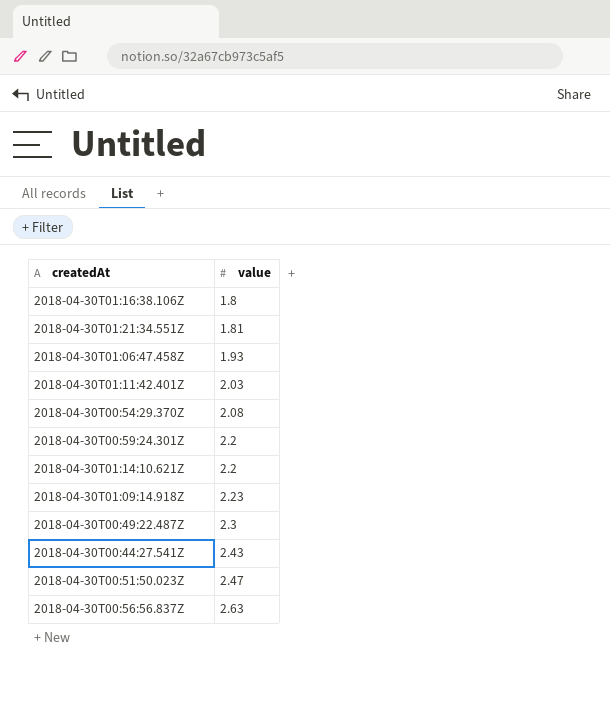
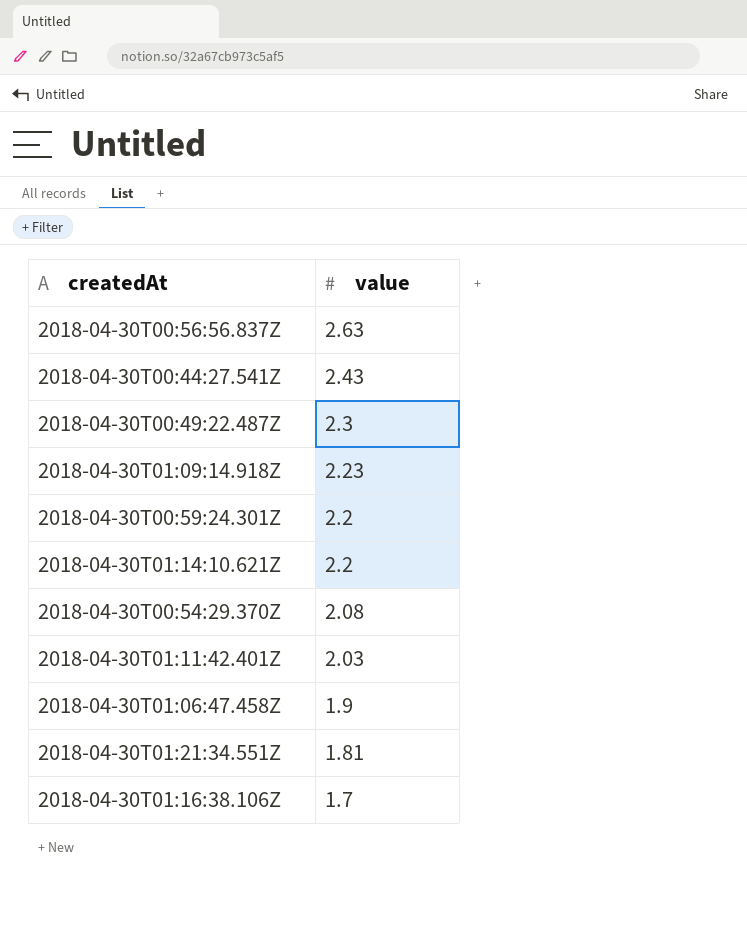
row order: value ascending -> value descending
row 2018-04-30T00:51:50.023Z: 2.47 -> none
2018-04-30T01:06:47.458Z | value: 1.93 -> 1.9
2018-04-30T01:16:38.106Z | value: 1.8 -> 1.7

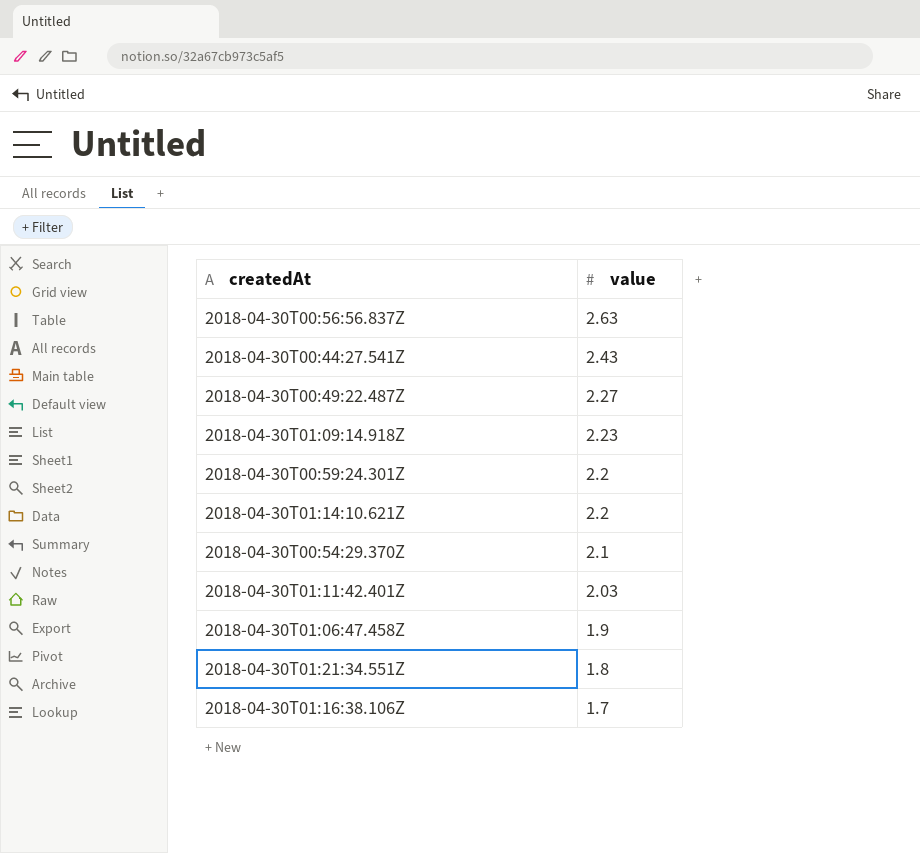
2018-04-30T00:49:22.487Z | value: 2.3 -> 2.27
2018-04-30T00:54:29.370Z | value: 2.08 -> 2.1
2018-04-30T01:21:34.551Z | value: 1.81 -> 1.8

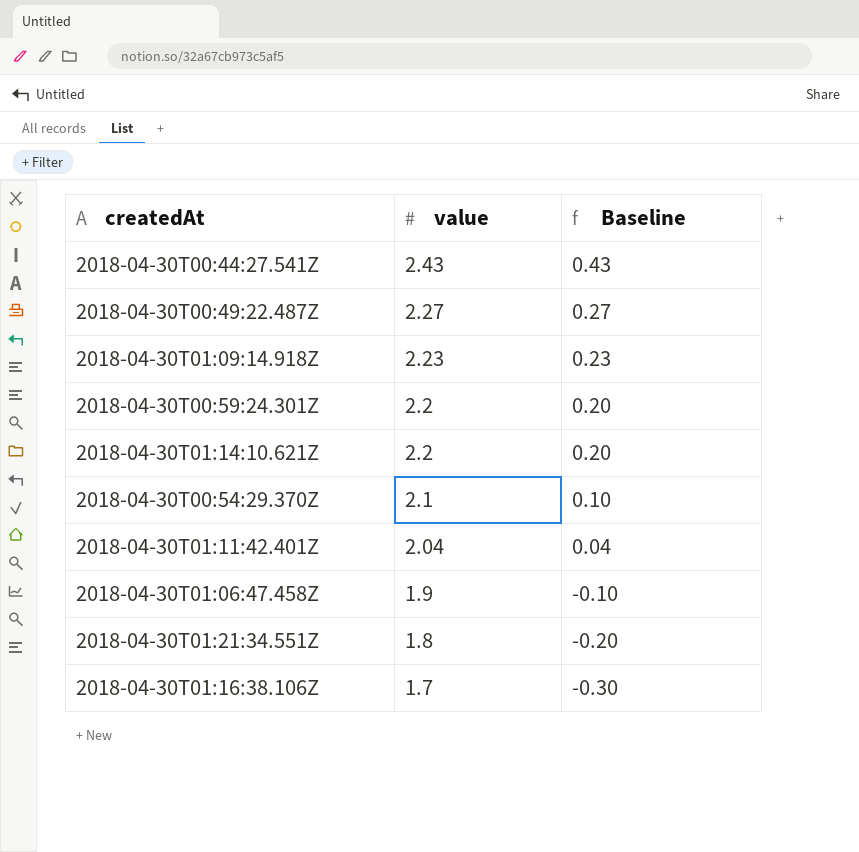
column Baseline | formula: none -> [value] - 2
row 2018-04-30T00:56:56.837Z: 2.63 -> none
2018-04-30T01:11:42.401Z | value: 2.03 -> 2.04

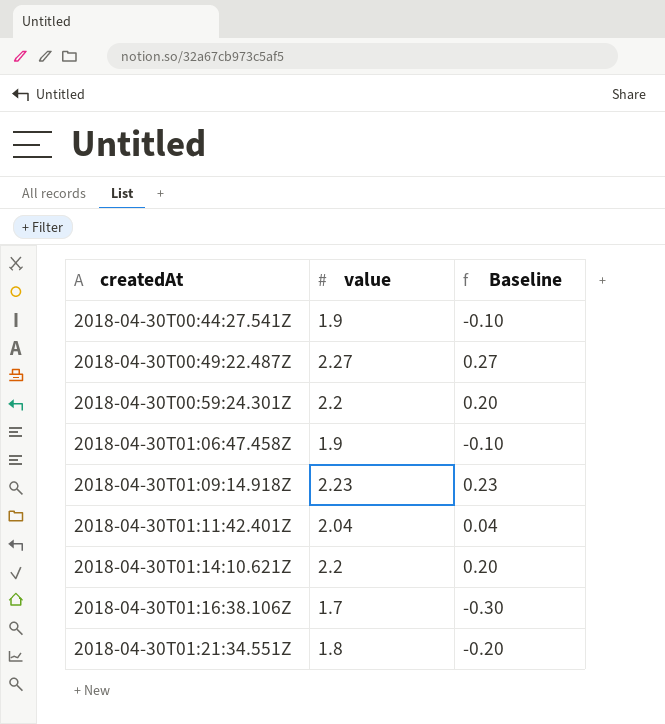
row order: value descending -> createdAt ascending
row 2018-04-30T00:54:29.370Z: 2.1 | 0.10 -> none
2018-04-30T00:44:27.541Z | value: 2.43 -> 1.9
2018-04-30T00:44:27.541Z | Baseline: 0.43 -> -0.10

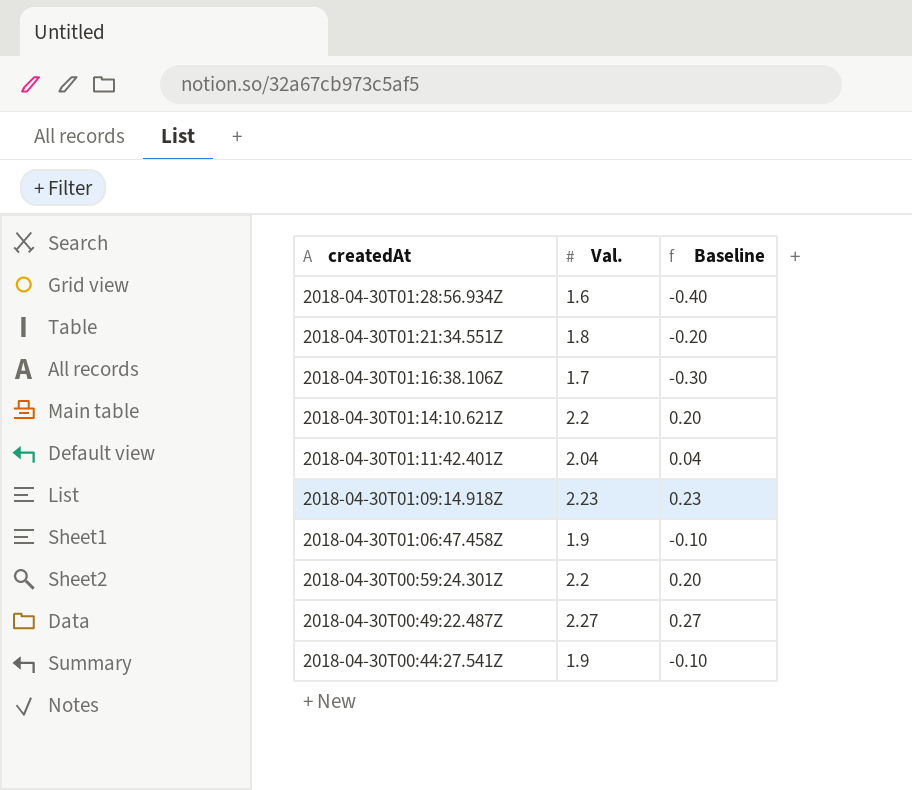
row order: createdAt ascending -> createdAt descending
column name: value -> Val.
row 2018-04-30T01:28:56.934Z: none -> 1.6 | -0.40

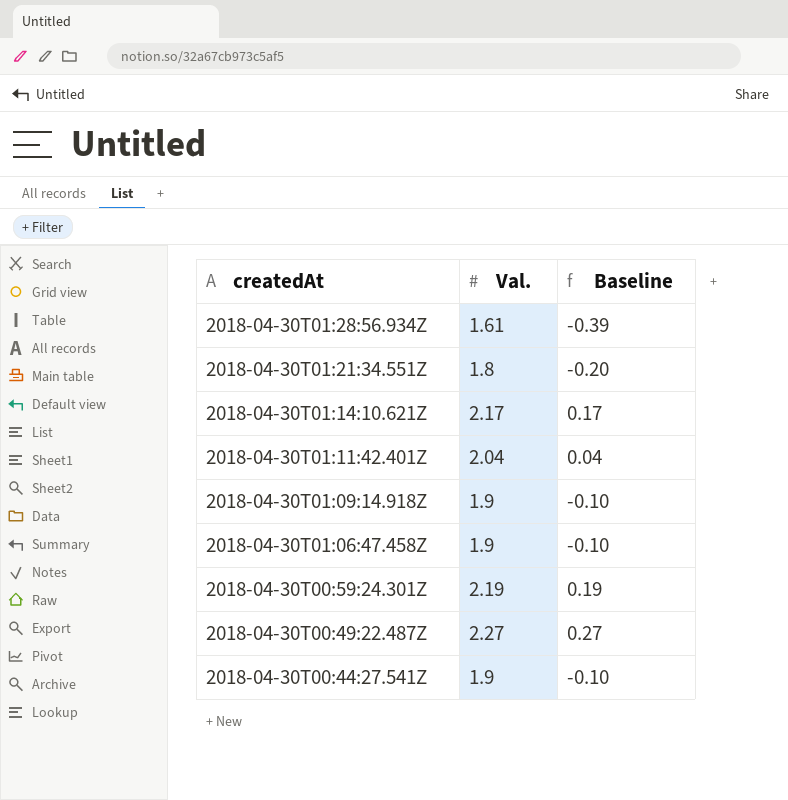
row 2018-04-30T01:16:38.106Z: 1.7 | -0.30 -> none
2018-04-30T01:28:56.934Z | Val.: 1.6 -> 1.61
2018-04-30T01:28:56.934Z | Baseline: -0.40 -> -0.39
2018-04-30T01:14:10.621Z | Val.: 2.2 -> 2.17
2018-04-30T01:14:10.621Z | Baseline: 0.20 -> 0.17
2018-04-30T01:09:14.918Z | Val.: 2.23 -> 1.9
2018-04-30T01:09:14.918Z | Baseline: 0.23 -> -0.10
2018-04-30T00:59:24.301Z | Val.: 2.2 -> 2.19
2018-04-30T00:59:24.301Z | Baseline: 0.20 -> 0.19

